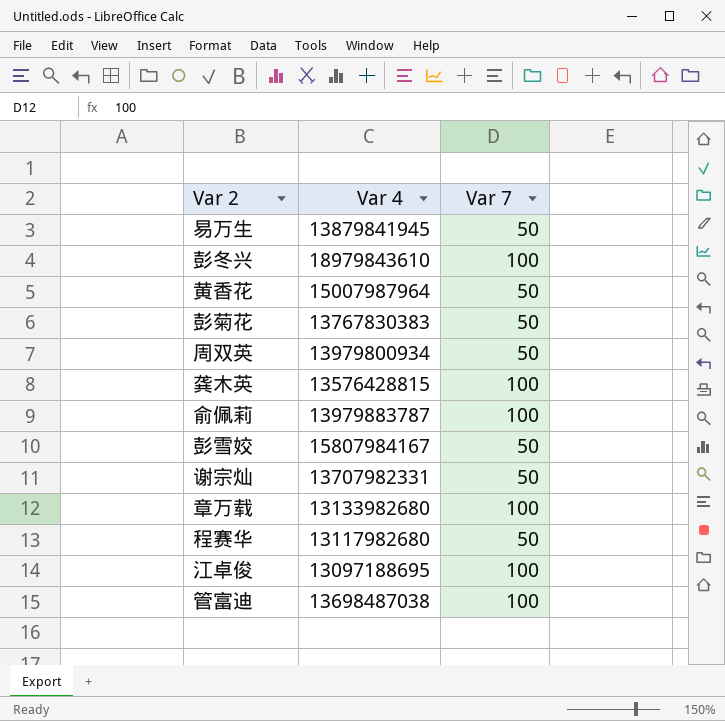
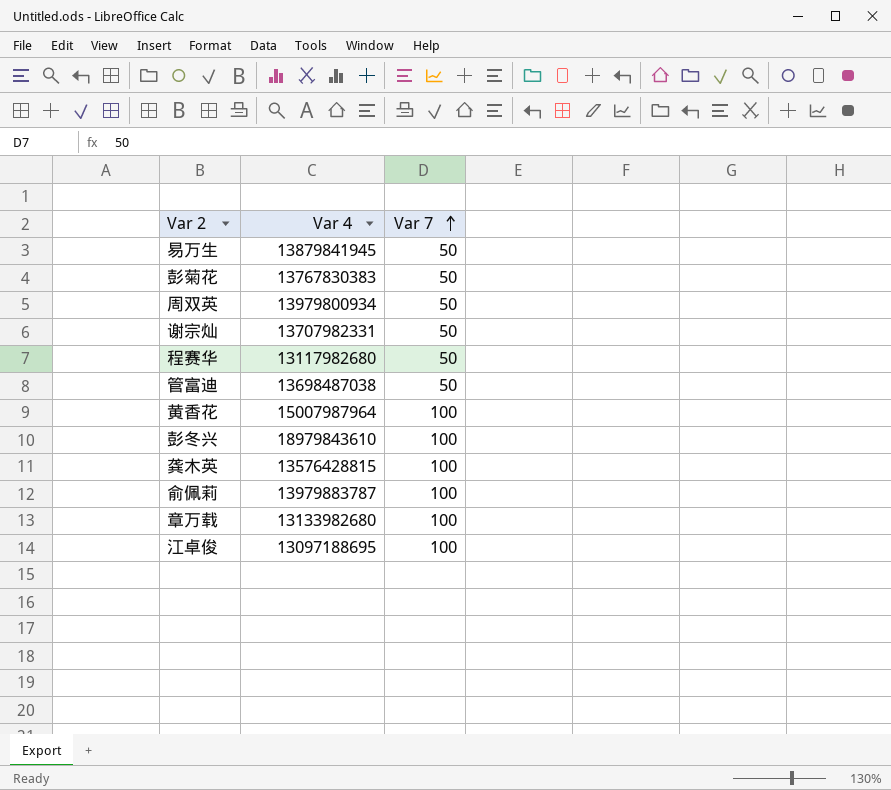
row order: none -> Var 7 ascending
row 彭雪姣: 15807984167 | 50 -> none
管富迪 | Var 7: 100 -> 50
黄香花 | Var 7: 50 -> 100

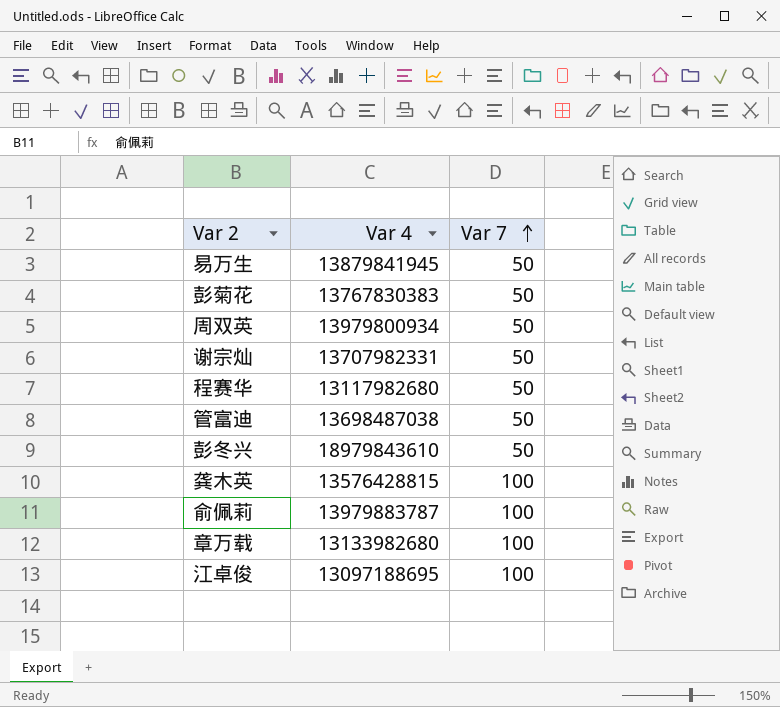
row 黄香花: 15007987964 | 100 -> none
彭冬兴 | Var 7: 100 -> 50

